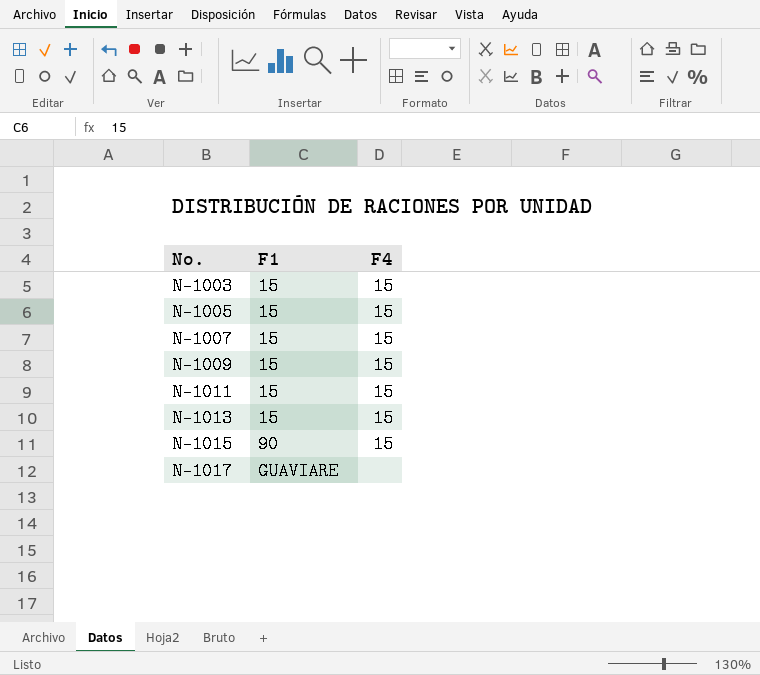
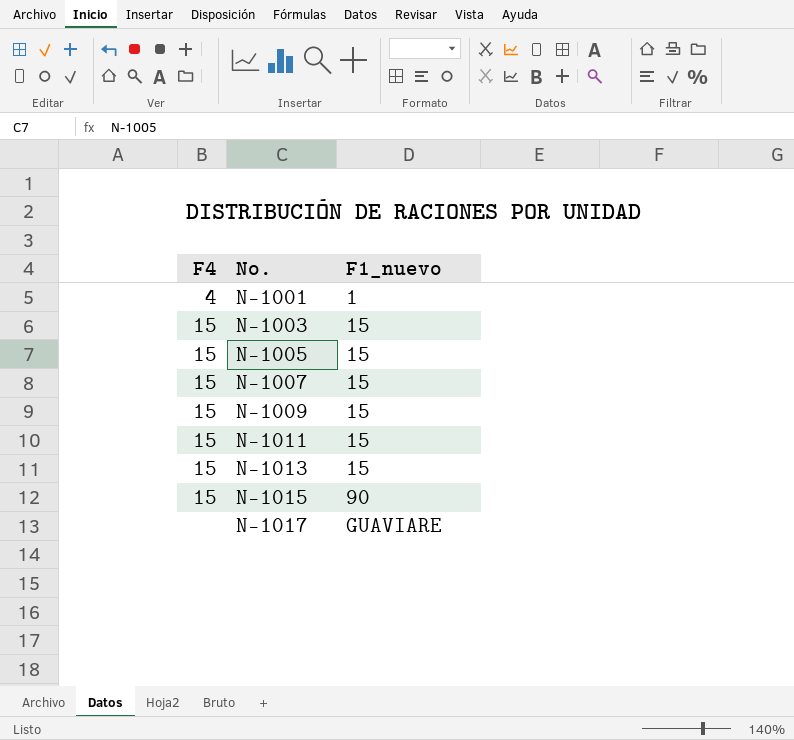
column F4 | position: 3 -> 1
column name: F1 -> F1_nuevo
row N-1001: none -> 4 | 1

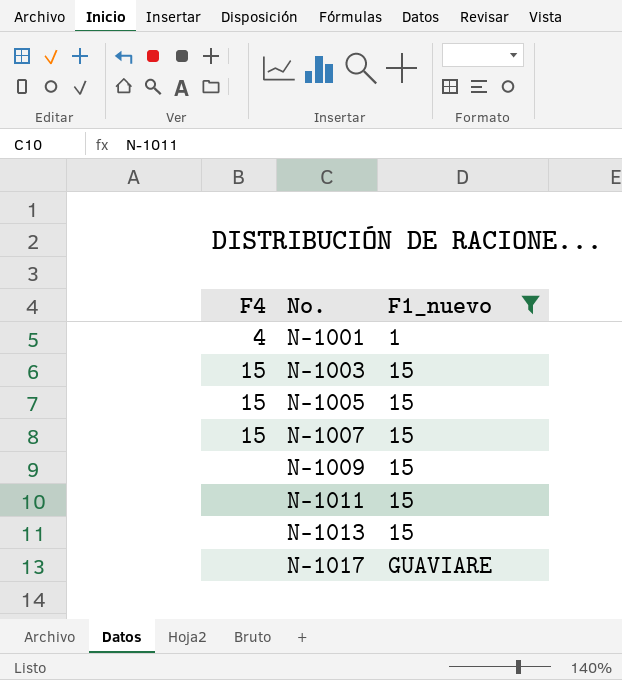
filter: none -> F1_nuevo != 90
N-1009 | F4: 15 -> none
N-1011 | F4: 15 -> none
N-1013 | F4: 15 -> none

